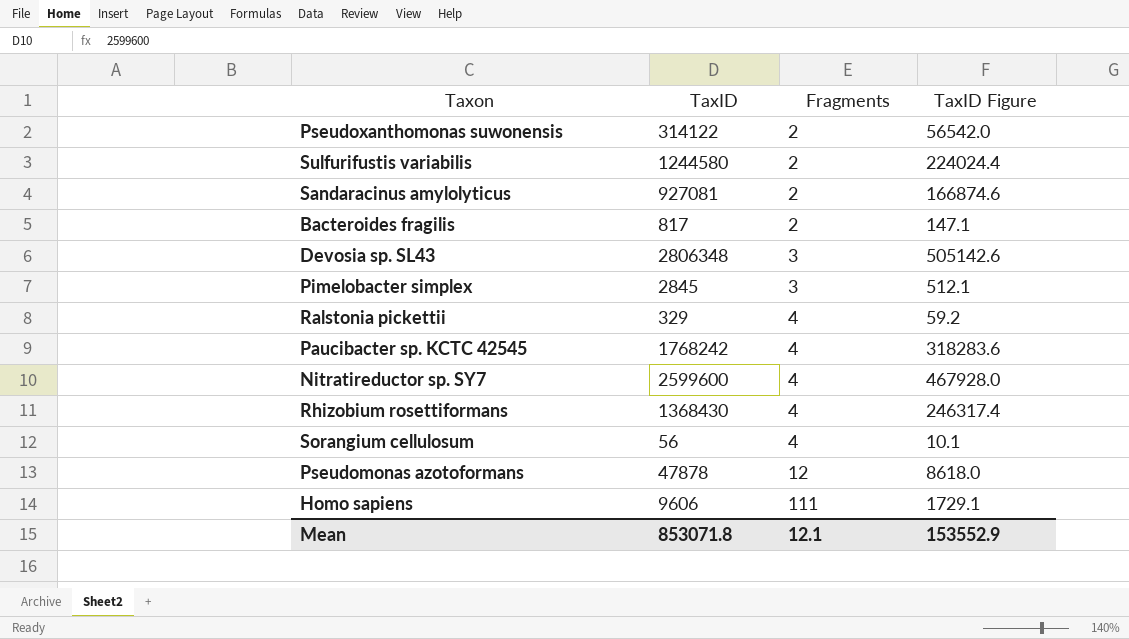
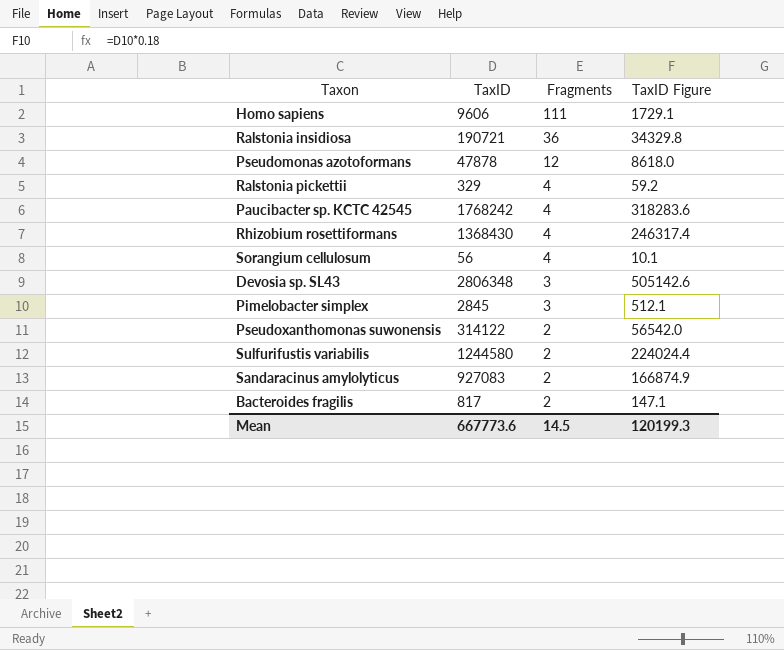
row order: Fragments ascending -> Fragments descending
row Nitratireductor sp. SY7: 2599600 | 4 | 467928.0 -> none
row Ralstonia insidiosa: none -> 190721 | 36 | 34329.8
Sandaracinus amylolyticus | TaxID: 927081 -> 927083
Sandaracinus amylolyticus | TaxID Figure: 166874.6 -> 166874.9
Mean | TaxID: 853071.8 -> 667773.6
Mean | Fragments: 12.1 -> 14.5
Mean | TaxID Figure: 153552.9 -> 120199.3

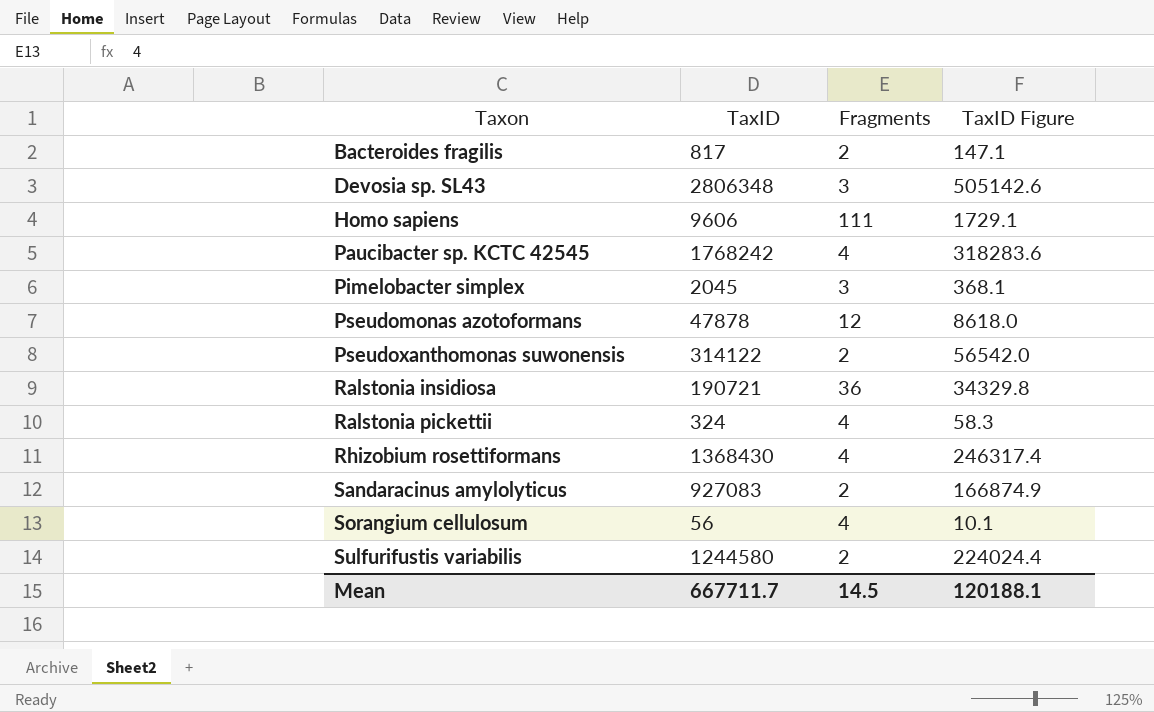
row order: Fragments descending -> Taxon ascending
Pimelobacter simplex | TaxID: 2845 -> 2045
Pimelobacter simplex | TaxID Figure: 512.1 -> 368.1
Ralstonia pickettii | TaxID: 329 -> 324
Ralstonia pickettii | TaxID Figure: 59.2 -> 58.3
Mean | TaxID: 667773.6 -> 667711.7
Mean | TaxID Figure: 120199.3 -> 120188.1

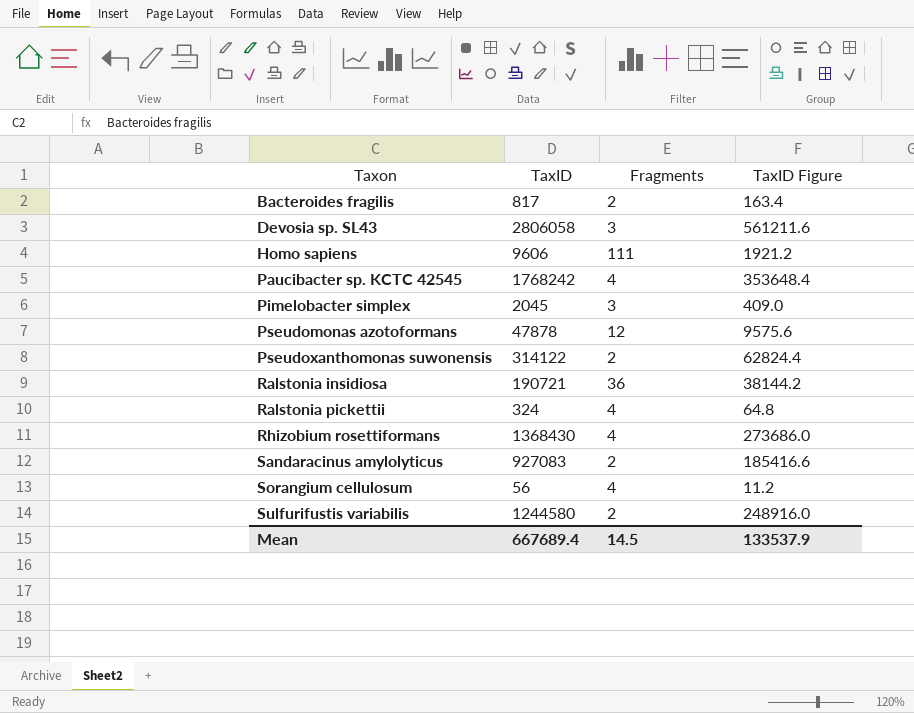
column TaxID Figure | formula: [TaxID] * 0.18 -> [TaxID] * 0.2
Devosia sp. SL43 | TaxID: 2806348 -> 2806058
Mean | TaxID: 667711.7 -> 667689.4
Mean | TaxID Figure: 120188.1 -> 133537.9

